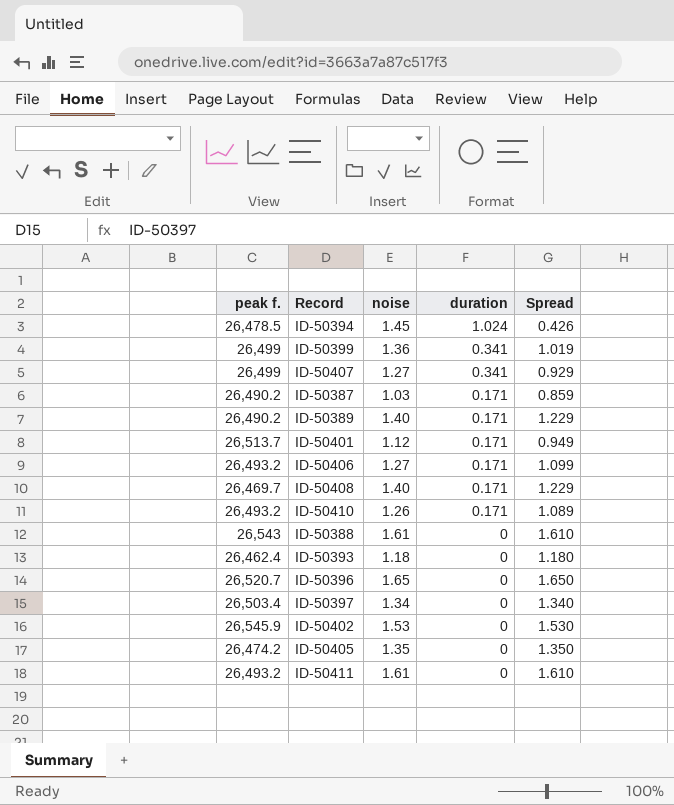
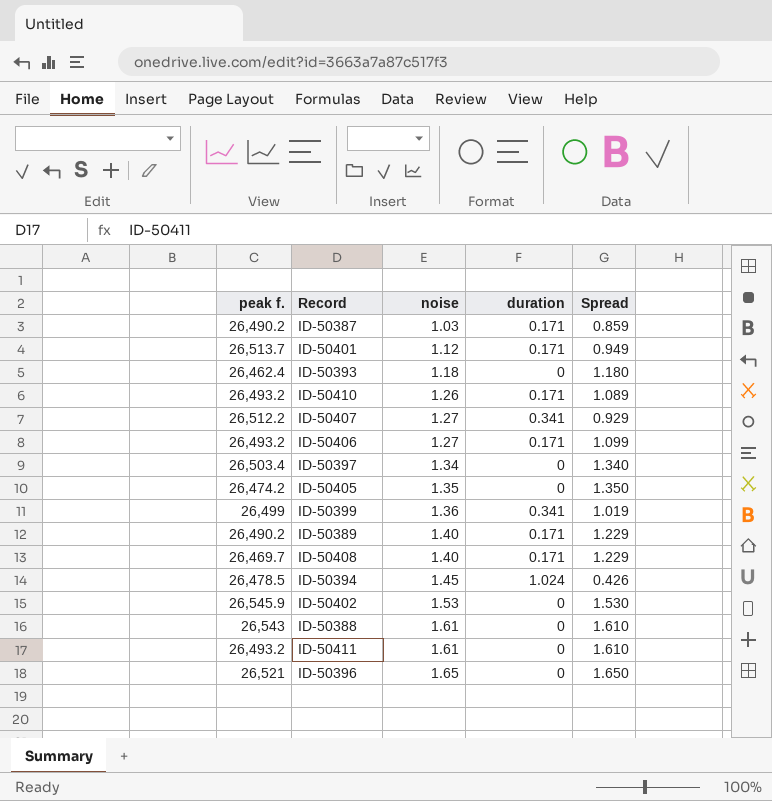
row order: duration descending -> noise ascending
ID-50407 | peak f.: 26,499 -> 26,512.2
ID-50396 | peak f.: 26,520.7 -> 26,521

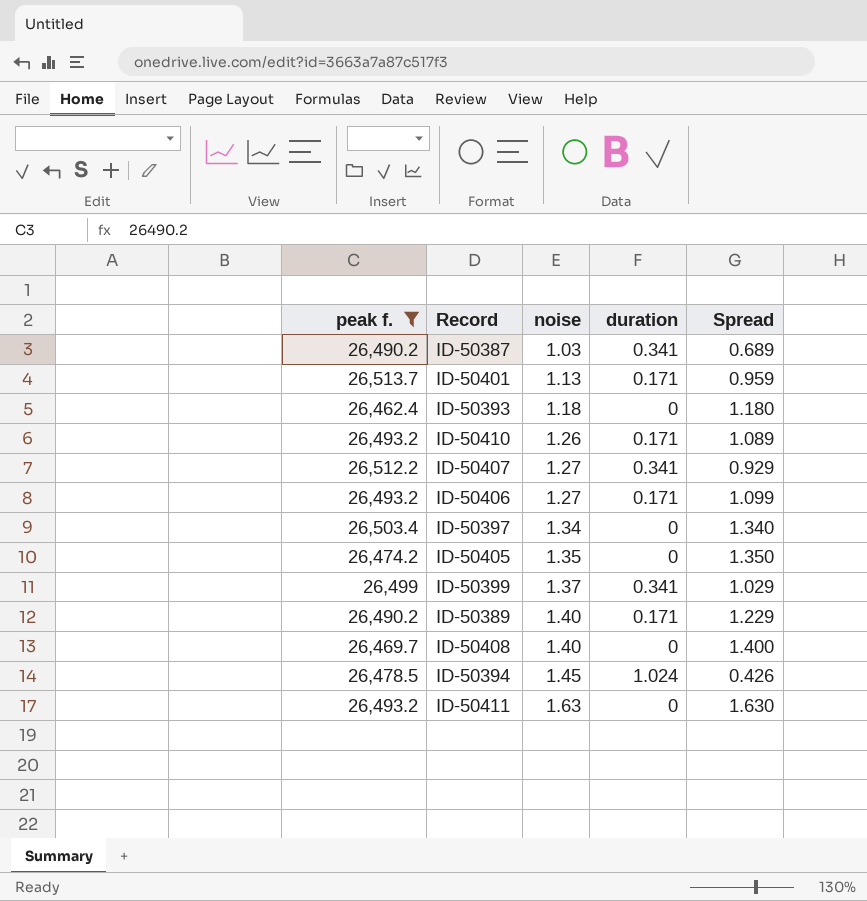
filter: none -> peak f. <= 26,513.7
ID-50387 | duration: 0.171 -> 0.341
ID-50387 | Spread: 0.859 -> 0.689
ID-50401 | noise: 1.12 -> 1.13
ID-50401 | Spread: 0.949 -> 0.959
ID-50399 | noise: 1.36 -> 1.37
ID-50399 | Spread: 1.019 -> 1.029
ID-50408 | duration: 0.171 -> 0
ID-50408 | Spread: 1.229 -> 1.400
ID-50411 | noise: 1.61 -> 1.63
ID-50411 | Spread: 1.610 -> 1.630

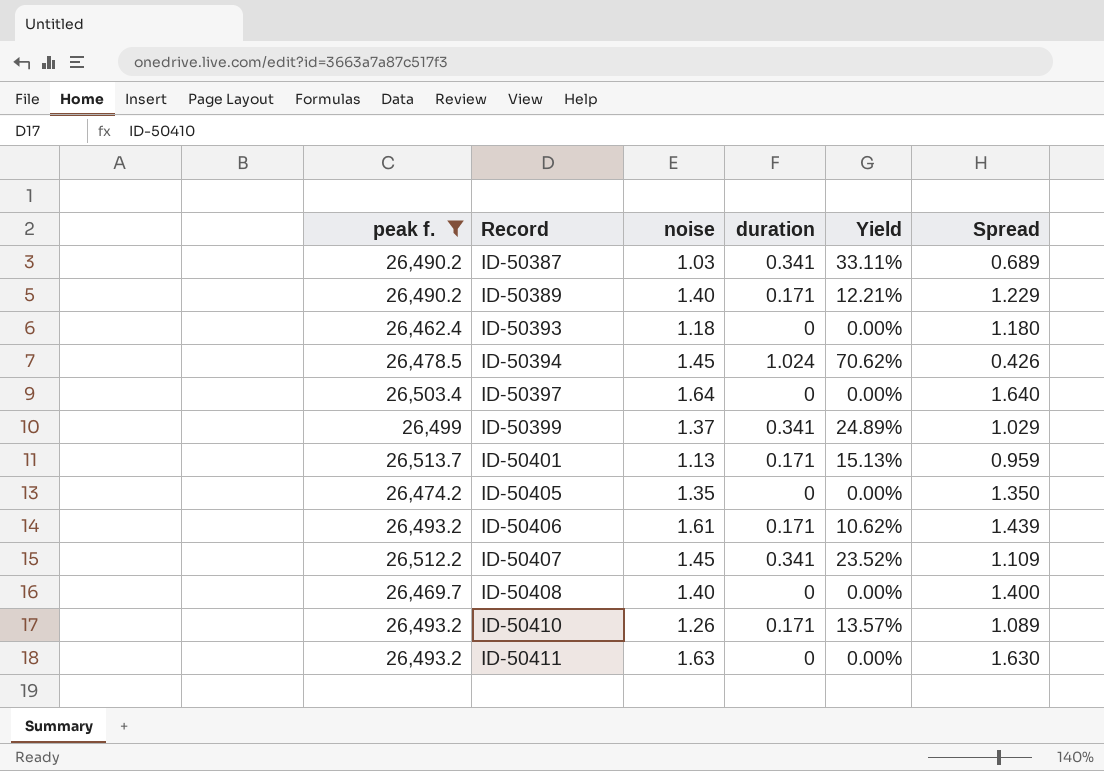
row order: noise ascending -> Record ascending
column Yield | formula: none -> [duration] / [noise]
ID-50397 | noise: 1.34 -> 1.64
ID-50397 | Spread: 1.340 -> 1.640
ID-50406 | noise: 1.27 -> 1.61
ID-50406 | Spread: 1.099 -> 1.439
ID-50407 | noise: 1.27 -> 1.45
ID-50407 | Spread: 0.929 -> 1.109

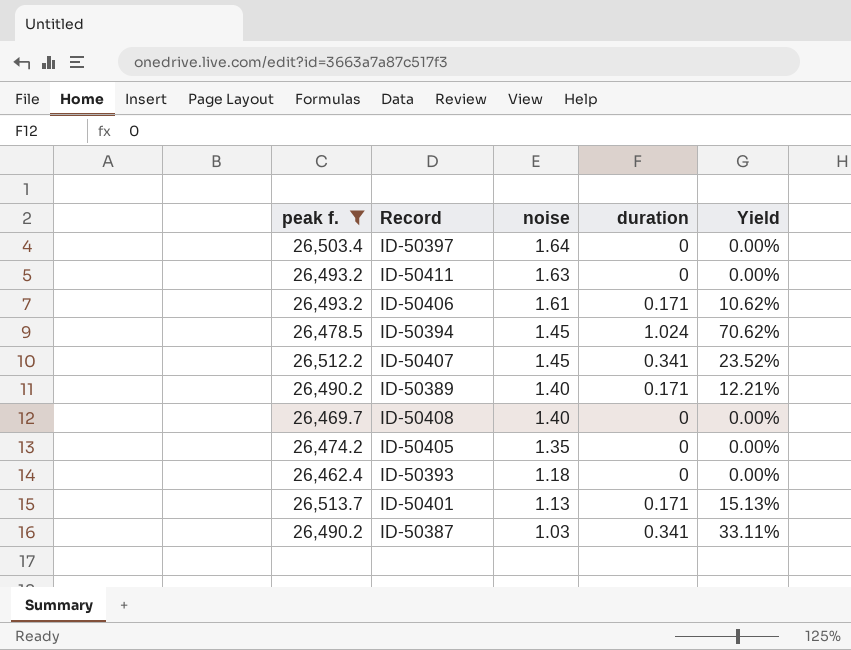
row order: Record ascending -> noise descending
column Spread | formula: [noise] - [duration] -> none
row ID-50399: 26,499 | 1.37 | 0.341 | 24.89% | 1.029 -> none
row ID-50410: 26,493.2 | 1.26 | 0.171 | 13.57% | 1.089 -> none

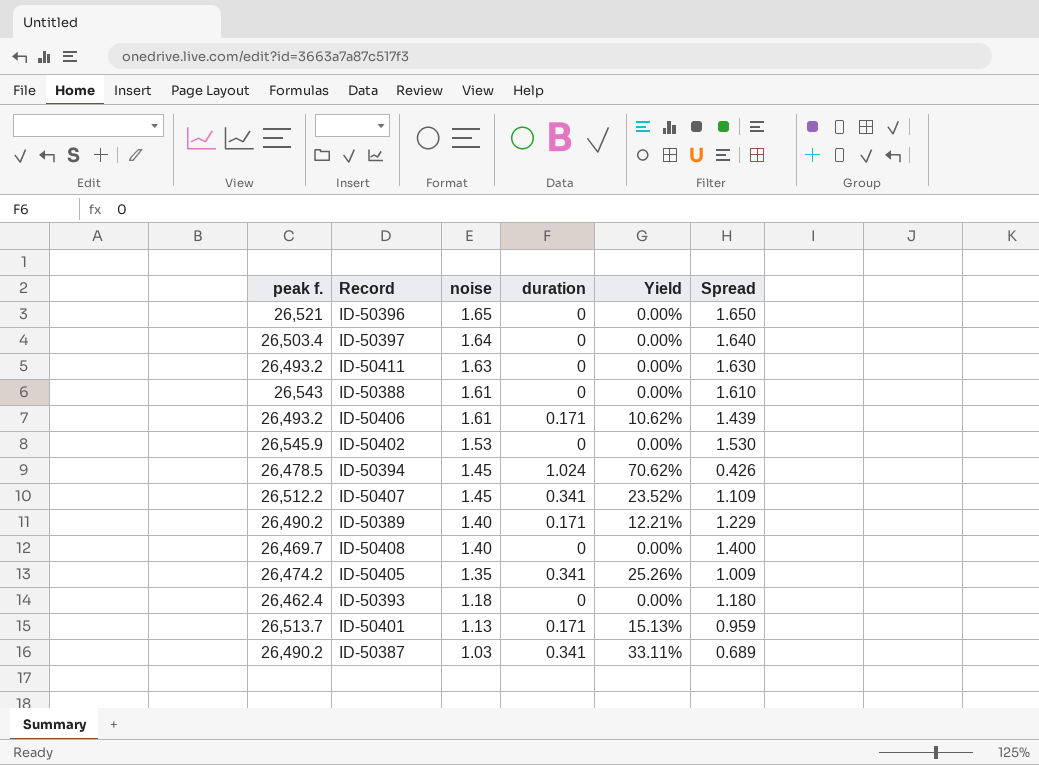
filter: peak f. <= 26,513.7 -> none
column Spread | formula: none -> [noise] - [duration]
ID-50405 | duration: 0 -> 0.341
ID-50405 | Yield: 0.00% -> 25.26%

